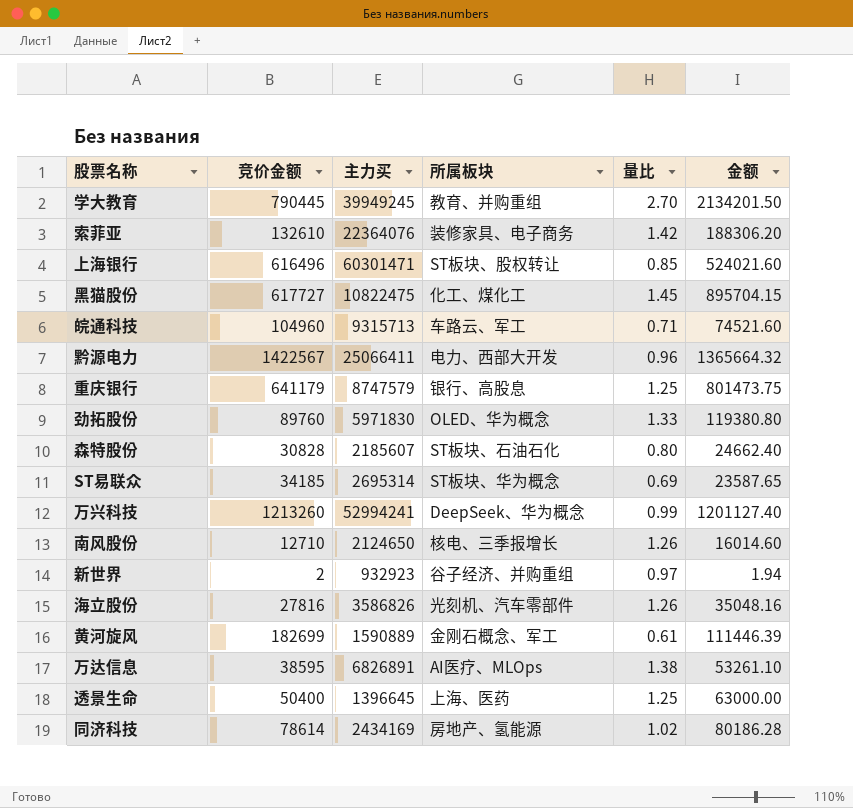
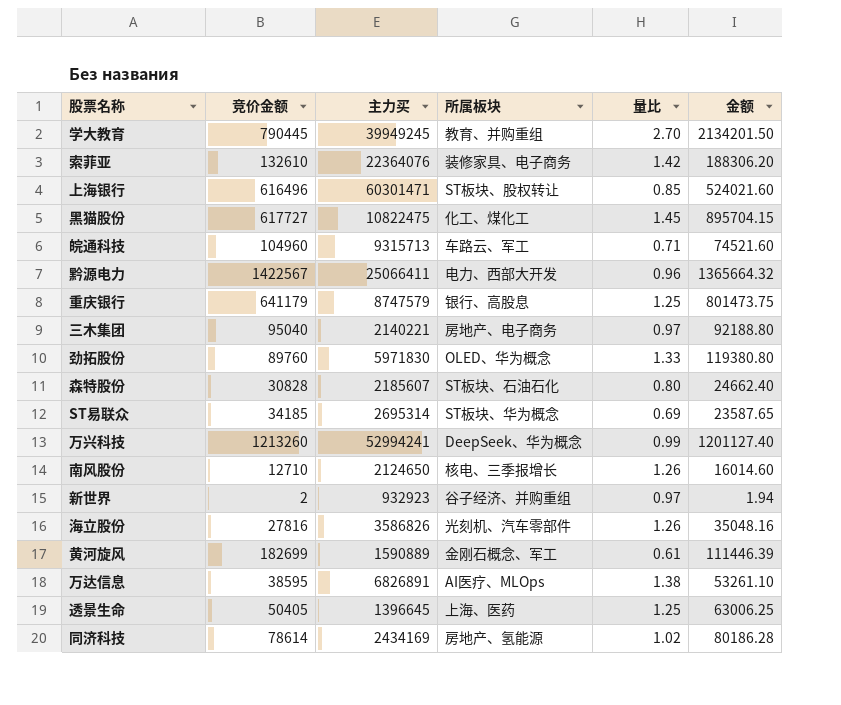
row 三木集团: none -> 95040 | 2140221 | 房地产、电子商务 | 0.97 | 92188.80
透景生命 | 竞价金额: 50400 -> 50405
透景生命 | 金额: 63000.00 -> 63006.25

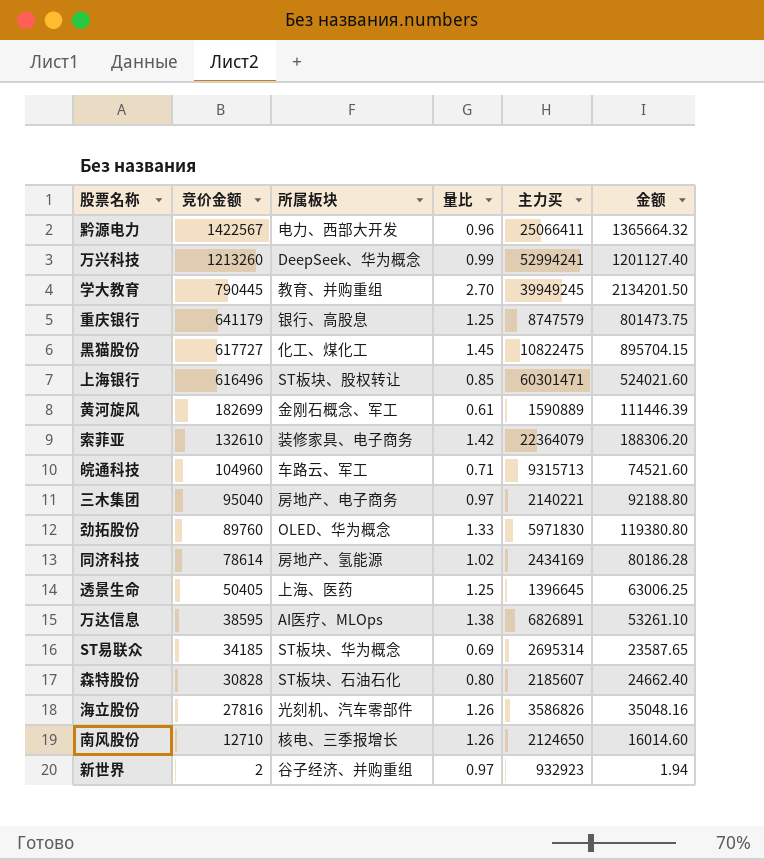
row order: none -> 竞价金额 descending
column 主力买 | position: 3 -> 5
索菲亚 | 主力买: 22364076 -> 22364079

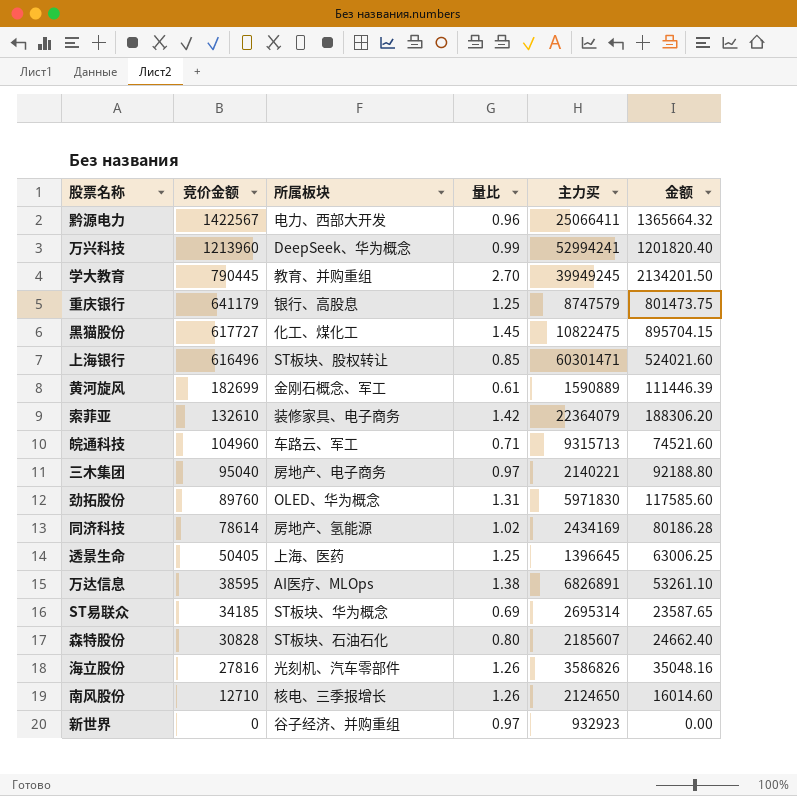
万兴科技 | 竞价金额: 1213260 -> 1213960
万兴科技 | 金额: 1201127.40 -> 1201820.40
劲拓股份 | 量比: 1.33 -> 1.31
劲拓股份 | 金额: 119380.80 -> 117585.60
新世界 | 竞价金额: 2 -> 0
新世界 | 金额: 1.94 -> 0.00

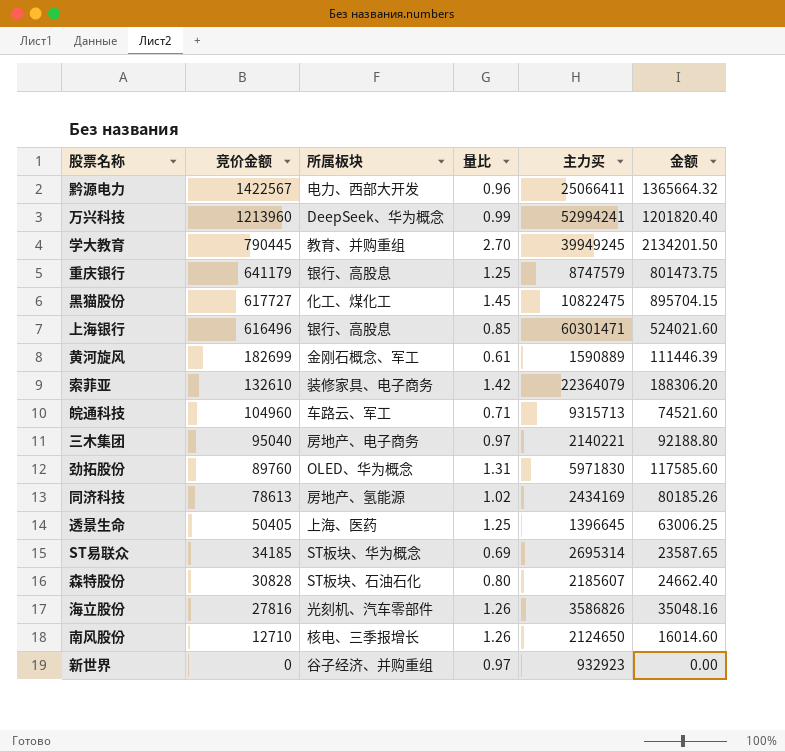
row 万达信息: 38595 | AI医疗、MLOps | 1.38 | 6826891 | 53261.10 -> none
上海银行 | 所属板块: ST板块、股权转让 -> 银行、高股息
同济科技 | 竞价金额: 78614 -> 78613
同济科技 | 金额: 80186.28 -> 80185.26

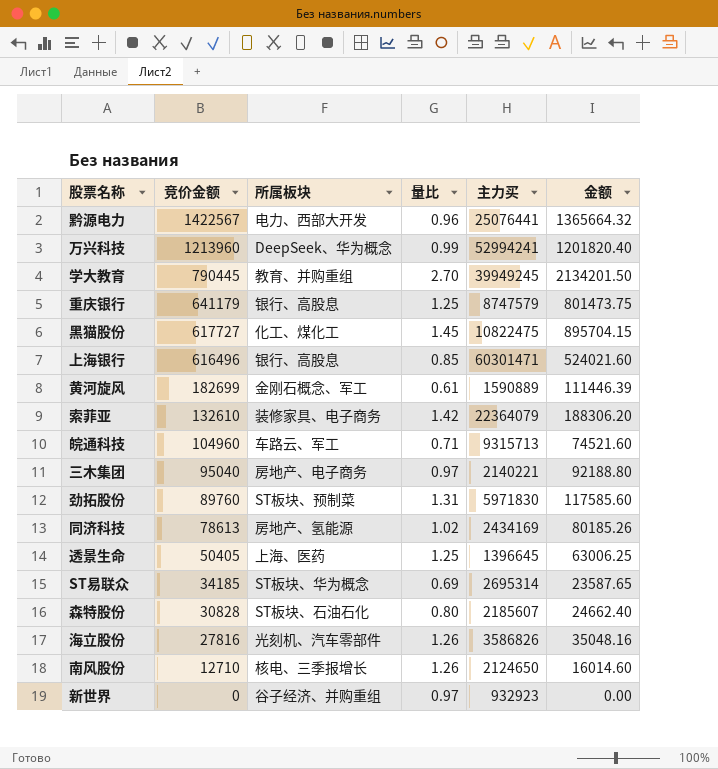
黔源电力 | 主力买: 25066411 -> 25076441
劲拓股份 | 所属板块: OLED、华为概念 -> ST板块、预制菜

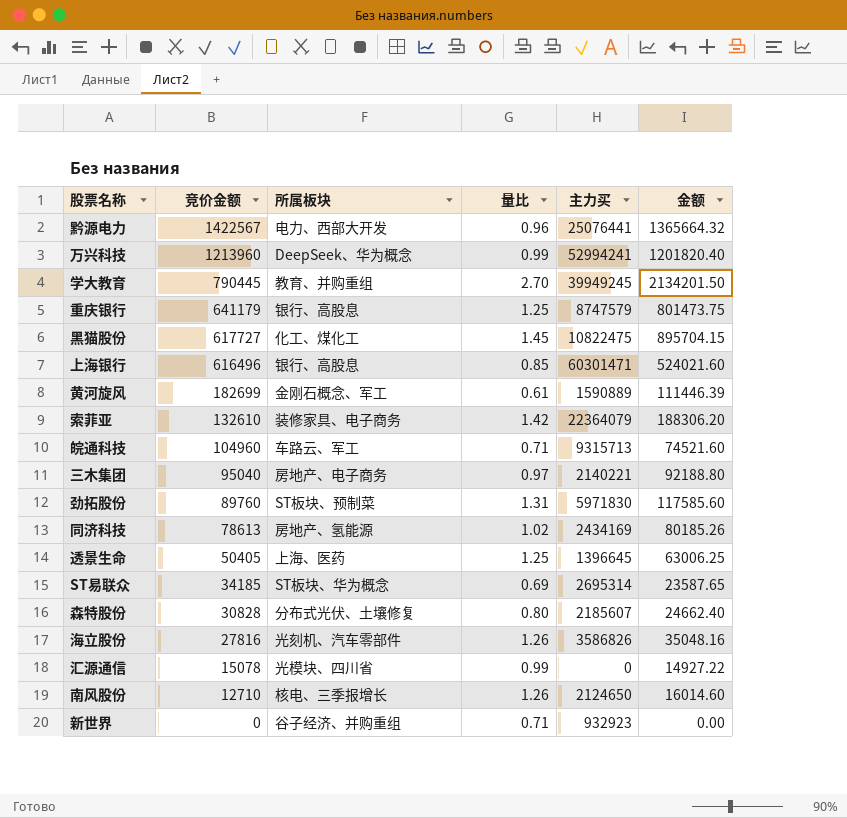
森特股份 | 所属板块: ST板块、石油石化 -> 分布式光伏、土壤修复
row 汇源通信: none -> 15078 | 光模块、四川省 | 0.99 | 0 | 14927.22
新世界 | 量比: 0.97 -> 0.71

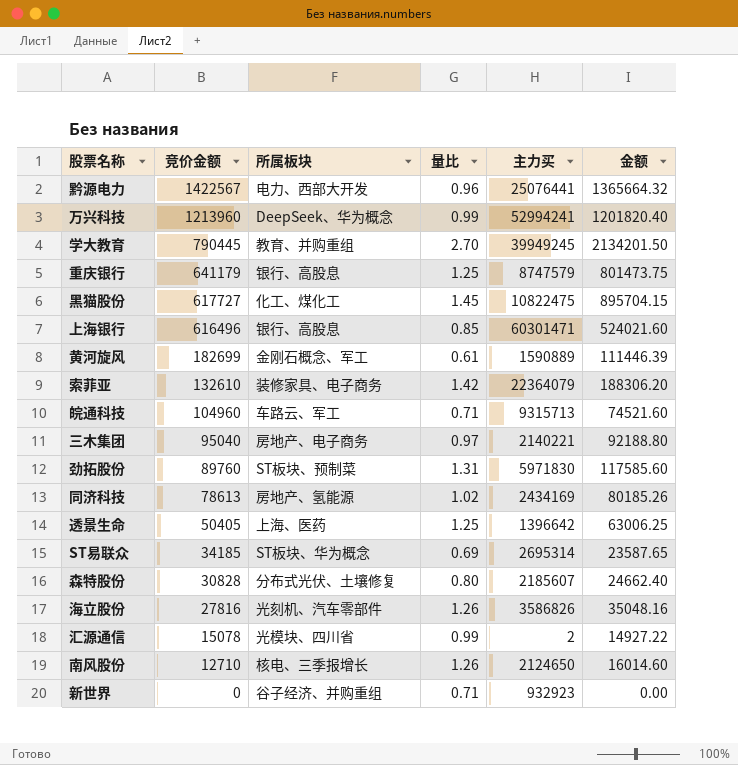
透景生命 | 主力买: 1396645 -> 1396642
汇源通信 | 主力买: 0 -> 2

